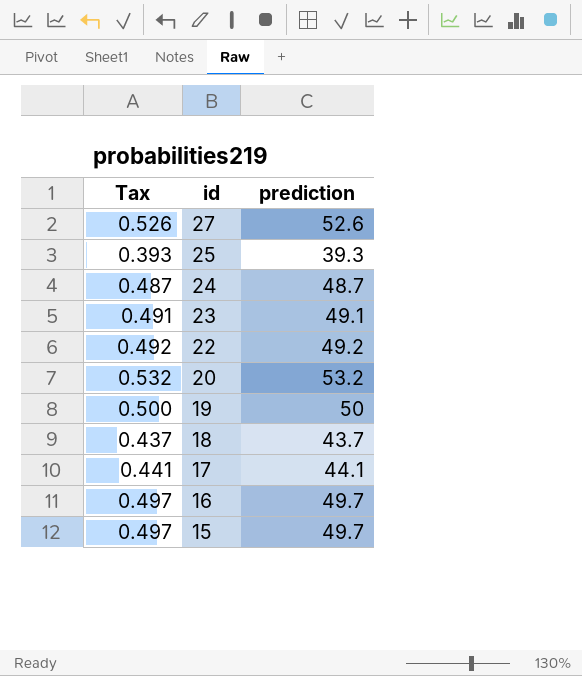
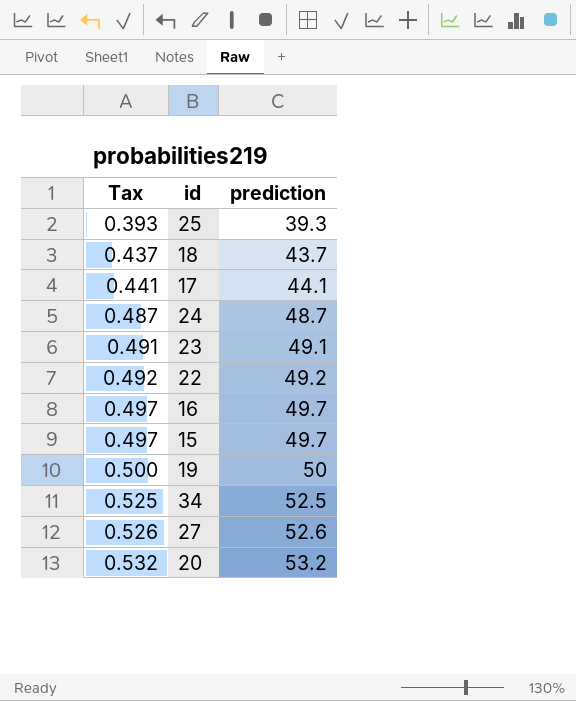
row order: id descending -> Tax ascending
row 34: none -> 0.525 | 52.5

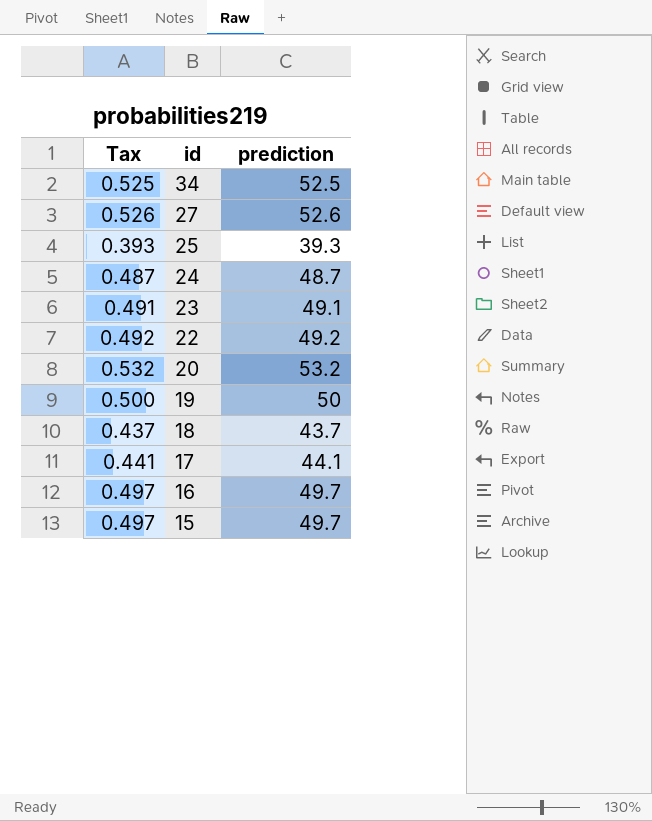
row order: Tax ascending -> id descending

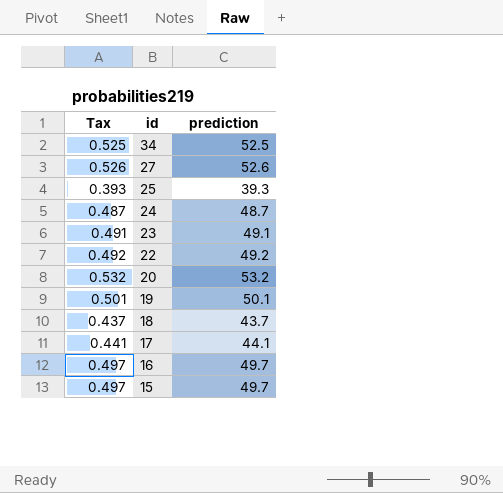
19 | Tax: 0.500 -> 0.501
19 | prediction: 50 -> 50.1

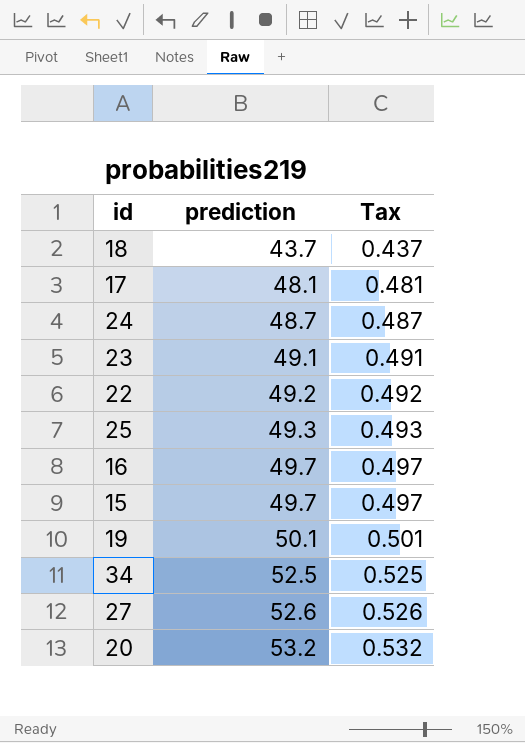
row order: id descending -> prediction ascending
column Tax | position: 1 -> 3
17 | prediction: 44.1 -> 48.1
17 | Tax: 0.441 -> 0.481
25 | prediction: 39.3 -> 49.3
25 | Tax: 0.393 -> 0.493

